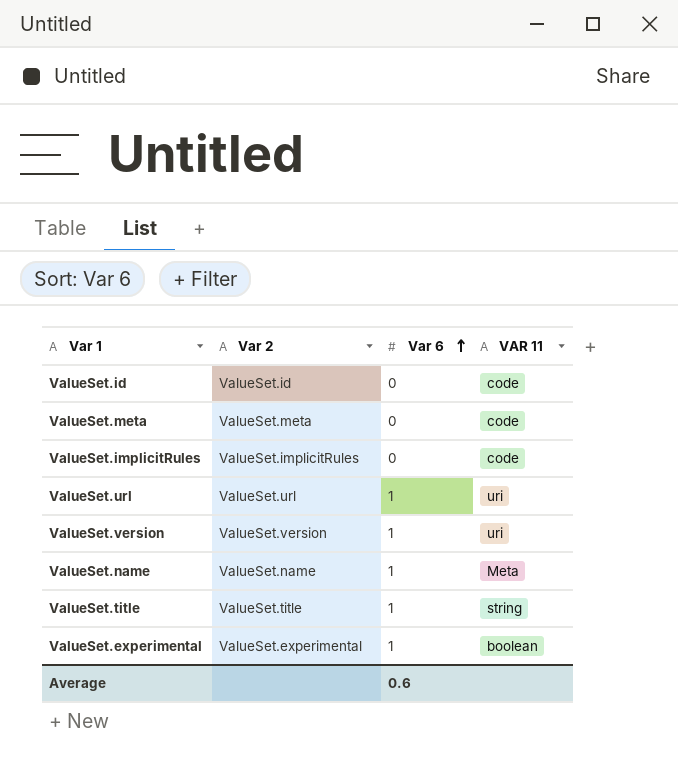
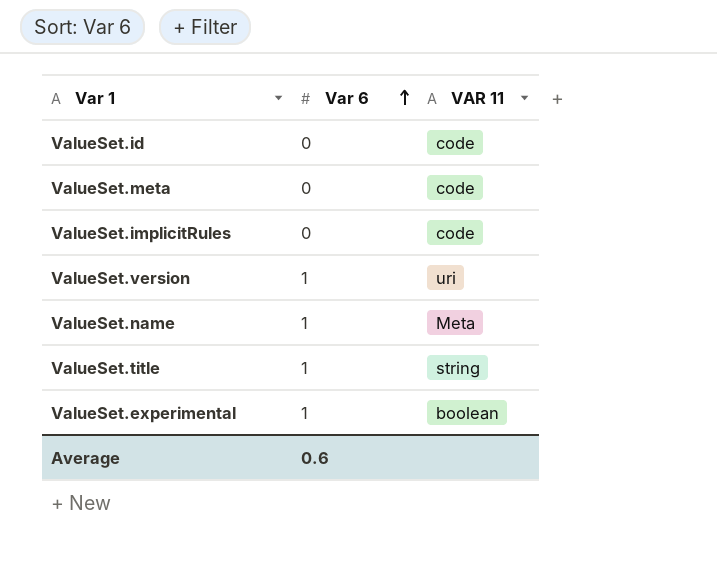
column Var 2 | position: 2 -> none
row ValueSet.url: ValueSet.url | 1 | uri -> none

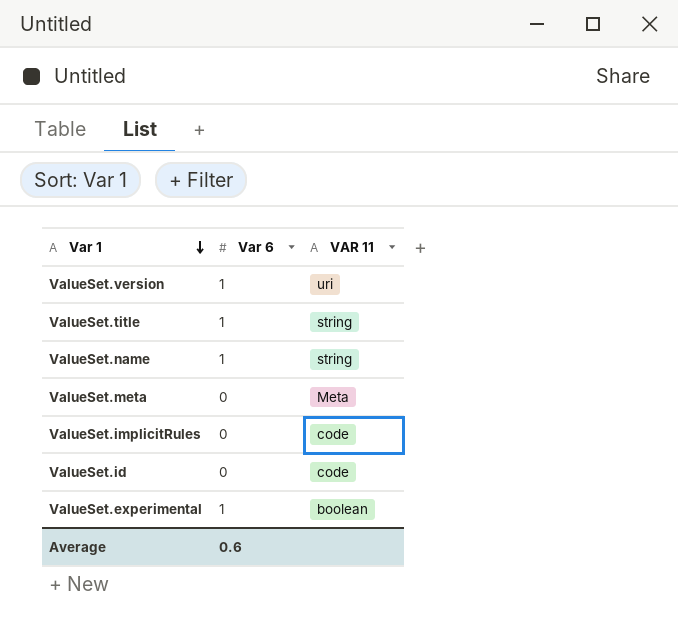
row order: Var 6 ascending -> Var 1 descending
ValueSet.name | VAR 11: Meta -> string
ValueSet.meta | VAR 11: code -> Meta

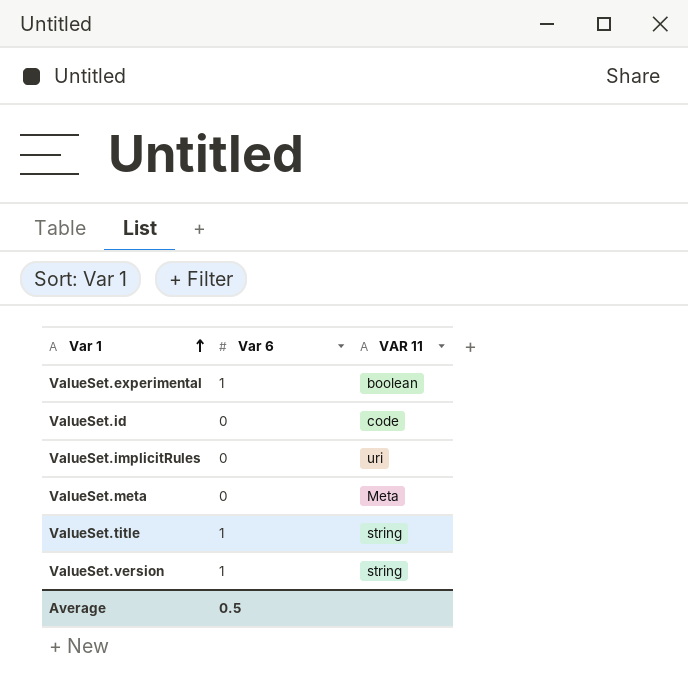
row order: Var 1 descending -> Var 1 ascending
row ValueSet.name: 1 | string -> none
ValueSet.implicitRules | VAR 11: code -> uri
ValueSet.version | VAR 11: uri -> string
Average | Var 6: 0.6 -> 0.5

